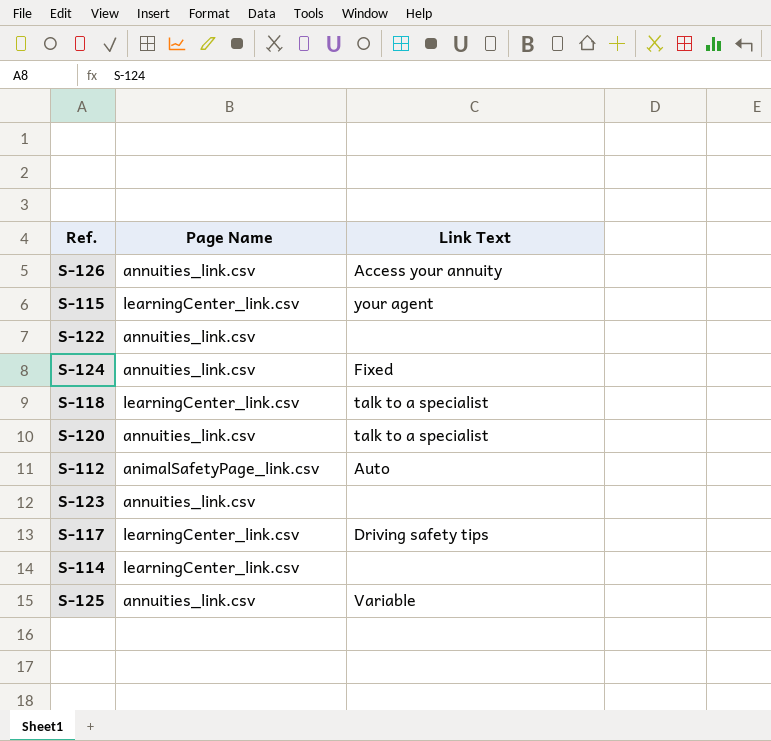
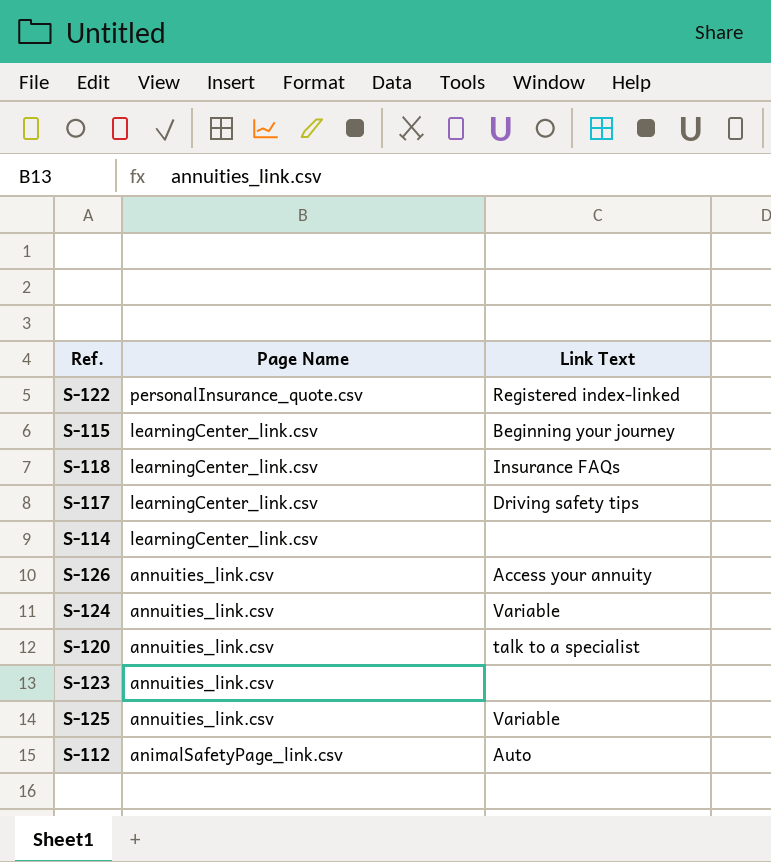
row order: none -> Page Name descending
S-122 | Page Name: annuities_link.csv -> personalInsurance_quote.csv
S-122 | Link Text: none -> Registered index-linked
S-115 | Link Text: your agent -> Beginning your journey
S-118 | Link Text: talk to a specialist -> Insurance FAQs
S-124 | Link Text: Fixed -> Variable

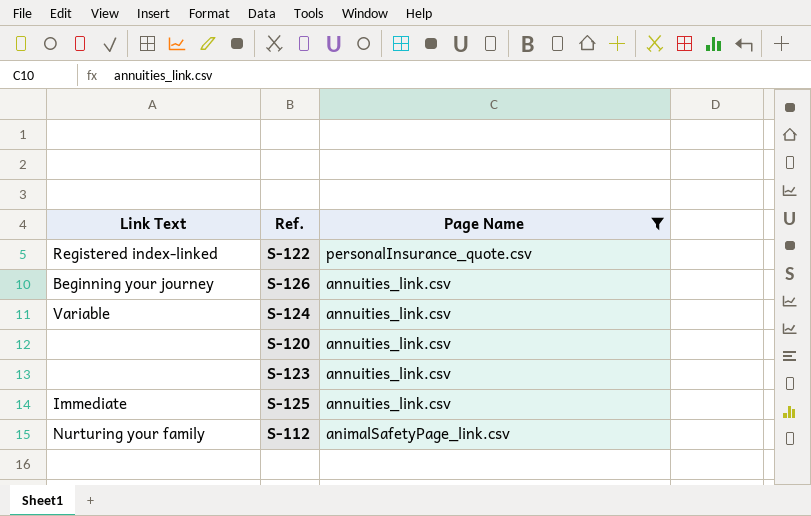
filter: none -> Page Name != learningCenter_link.csv
column Link Text | position: 3 -> 1
S-126 | Link Text: Access your annuity -> Beginning your journey
S-120 | Link Text: talk to a specialist -> none
S-125 | Link Text: Variable -> Immediate
S-112 | Link Text: Auto -> Nurturing your family

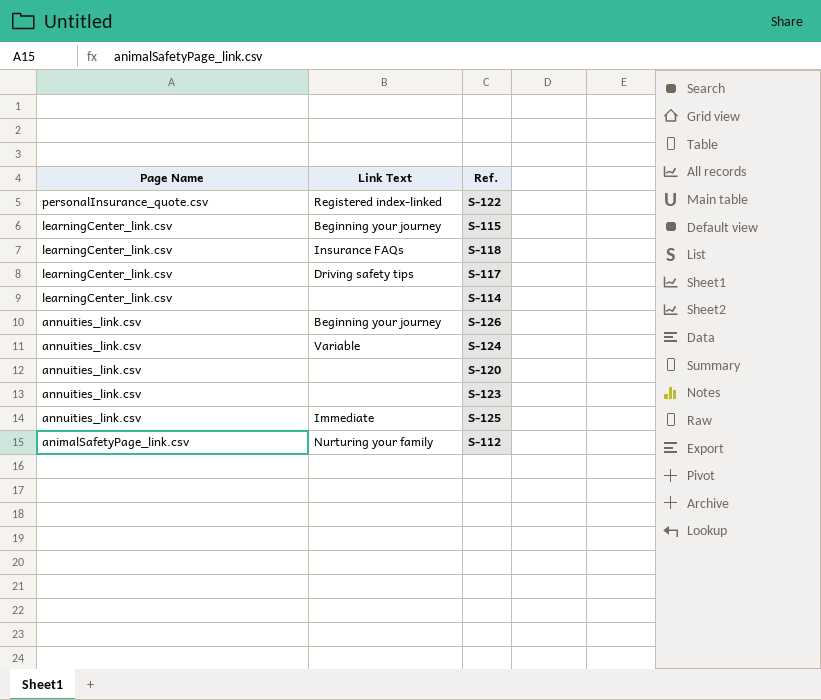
filter: Page Name != learningCenter_link.csv -> none
column Page Name | position: 3 -> 1

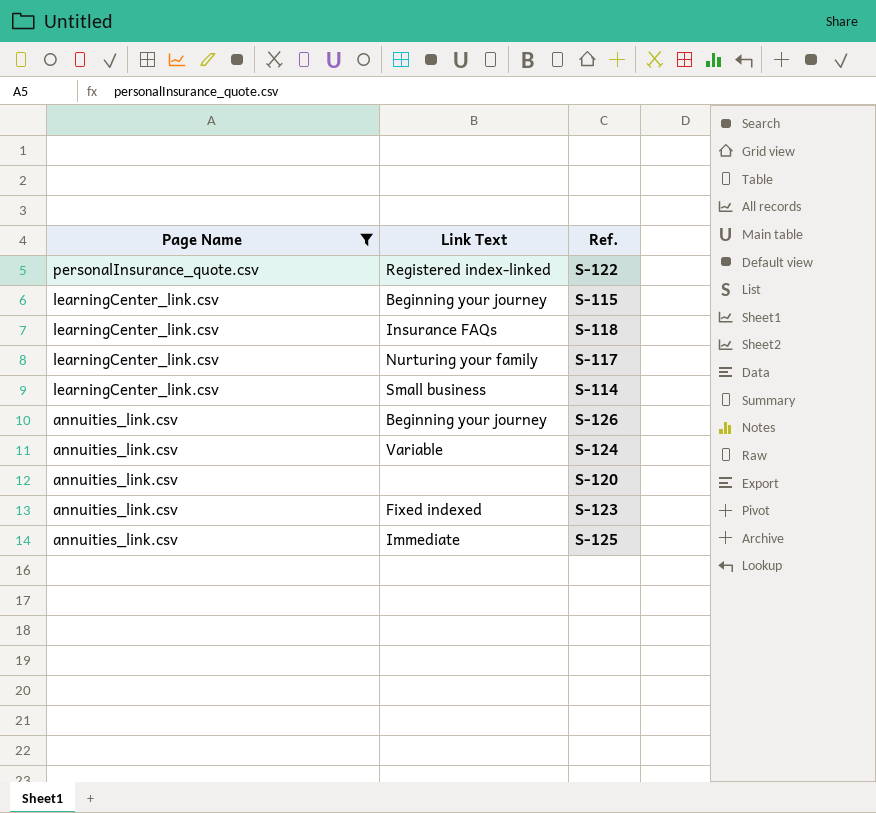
filter: none -> Page Name != animalSafetyPage_link.csv
S-117 | Link Text: Driving safety tips -> Nurturing your family
S-114 | Link Text: none -> Small business
S-123 | Link Text: none -> Fixed indexed

